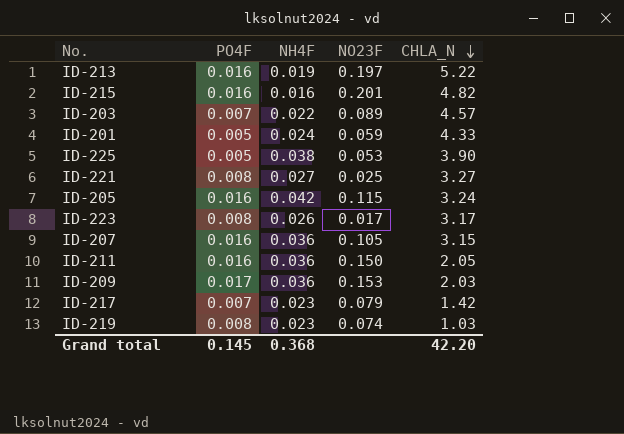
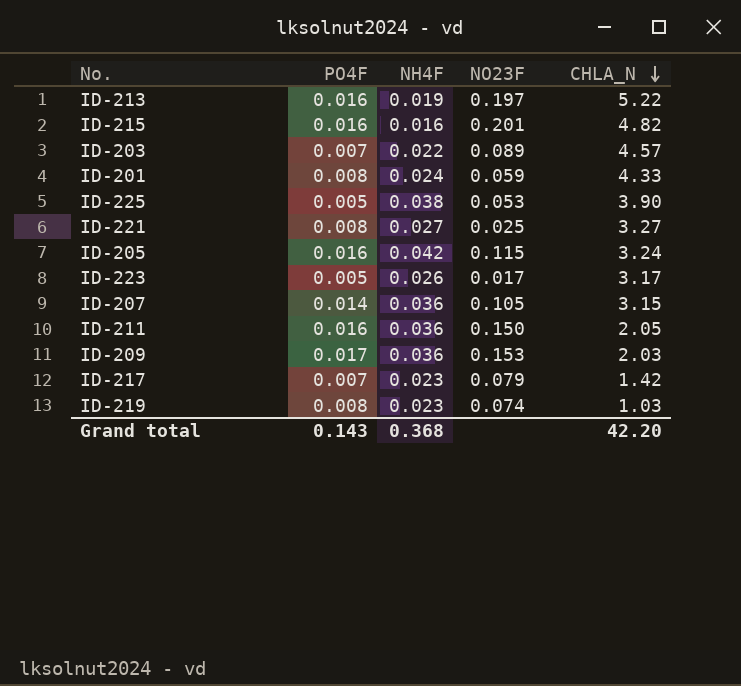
ID-201 | PO4F: 0.005 -> 0.008
ID-223 | PO4F: 0.008 -> 0.005
ID-207 | PO4F: 0.016 -> 0.014
Grand total | PO4F: 0.145 -> 0.143

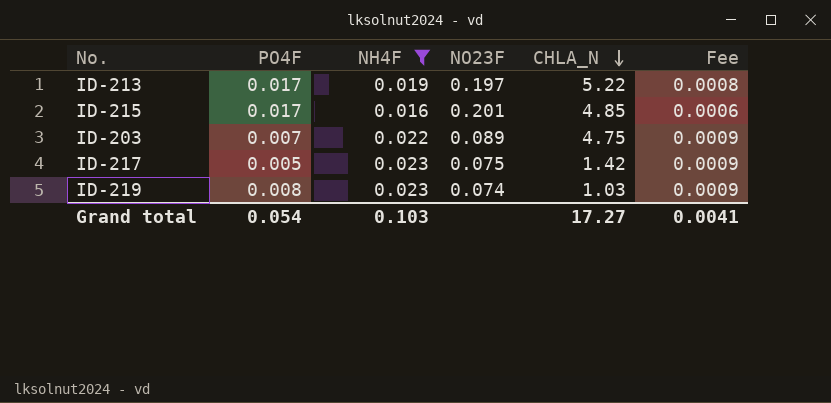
filter: none -> NH4F <= 0.023
column Fee | formula: none -> [NH4F] * 0.04
ID-213 | PO4F: 0.016 -> 0.017
ID-215 | PO4F: 0.016 -> 0.017
ID-215 | CHLA_N: 4.82 -> 4.85
ID-203 | CHLA_N: 4.57 -> 4.75
ID-217 | PO4F: 0.007 -> 0.005
ID-217 | NO23F: 0.079 -> 0.075
Grand total | PO4F: 0.143 -> 0.054
Grand total | NH4F: 0.368 -> 0.103
Grand total | CHLA_N: 42.20 -> 17.27

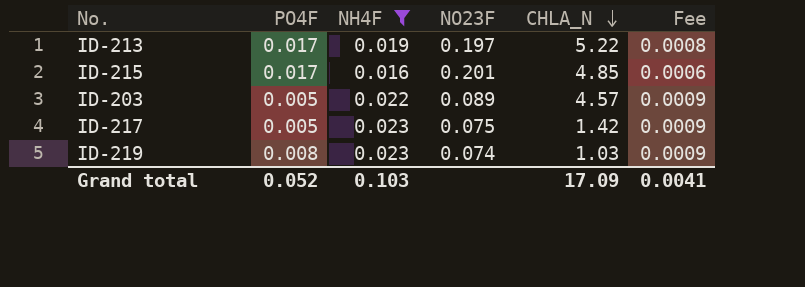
ID-203 | PO4F: 0.007 -> 0.005
ID-203 | CHLA_N: 4.75 -> 4.57
Grand total | PO4F: 0.054 -> 0.052
Grand total | CHLA_N: 17.27 -> 17.09

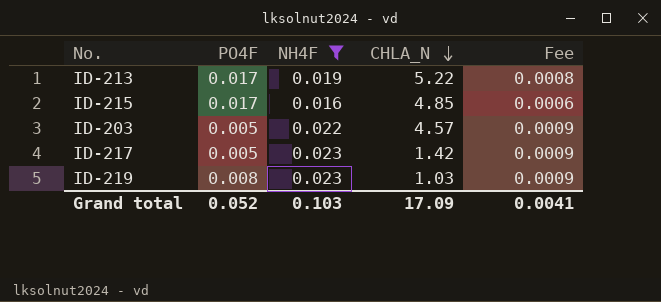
column NO23F | position: 4 -> none

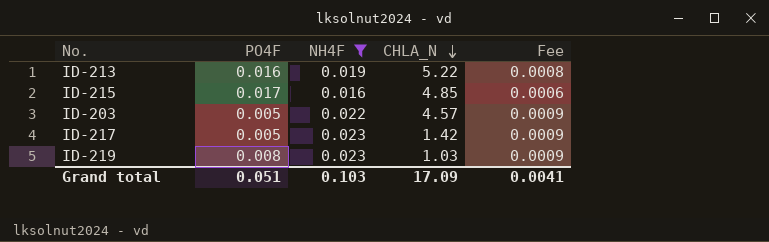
ID-213 | PO4F: 0.017 -> 0.016
Grand total | PO4F: 0.052 -> 0.051

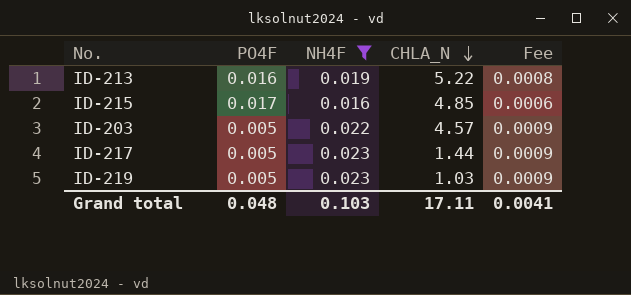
ID-217 | CHLA_N: 1.42 -> 1.44
ID-219 | PO4F: 0.008 -> 0.005
Grand total | PO4F: 0.051 -> 0.048
Grand total | CHLA_N: 17.09 -> 17.11

